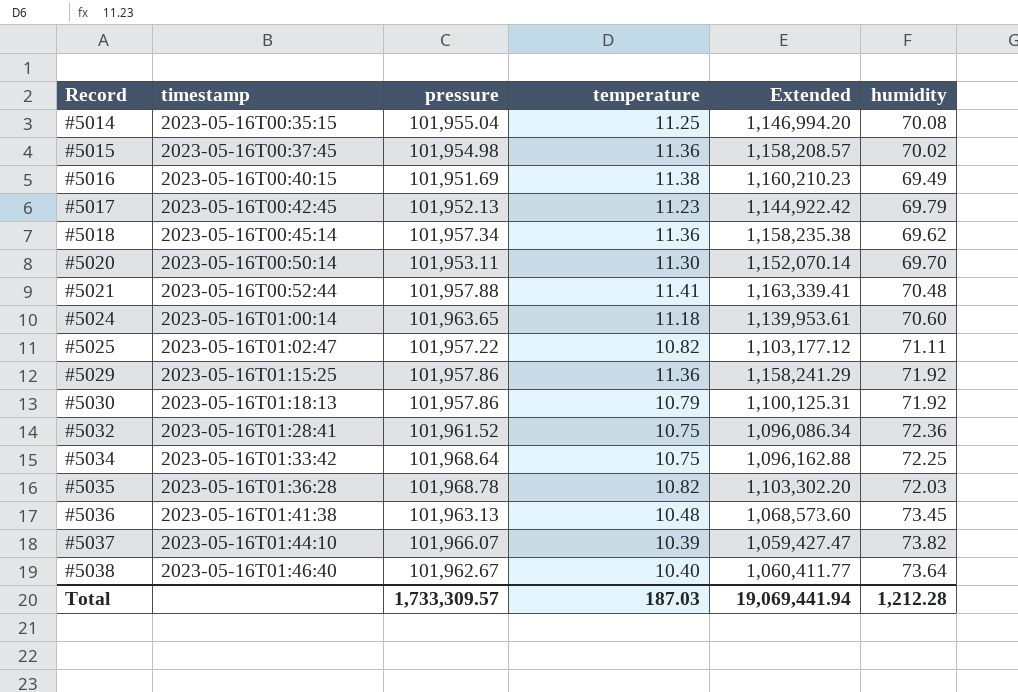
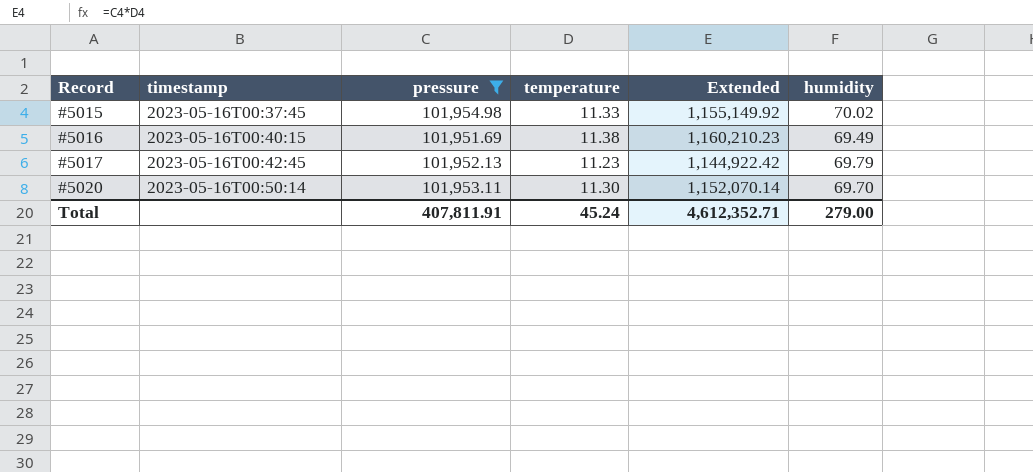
filter: none -> pressure <= 101,954.98
#5015 | temperature: 11.36 -> 11.33
#5015 | Extended: 1,158,208.57 -> 1,155,149.92
Total | pressure: 1,733,309.57 -> 407,811.91
Total | temperature: 187.03 -> 45.24
Total | Extended: 19,069,441.94 -> 4,612,352.71
Total | humidity: 1,212.28 -> 279.00

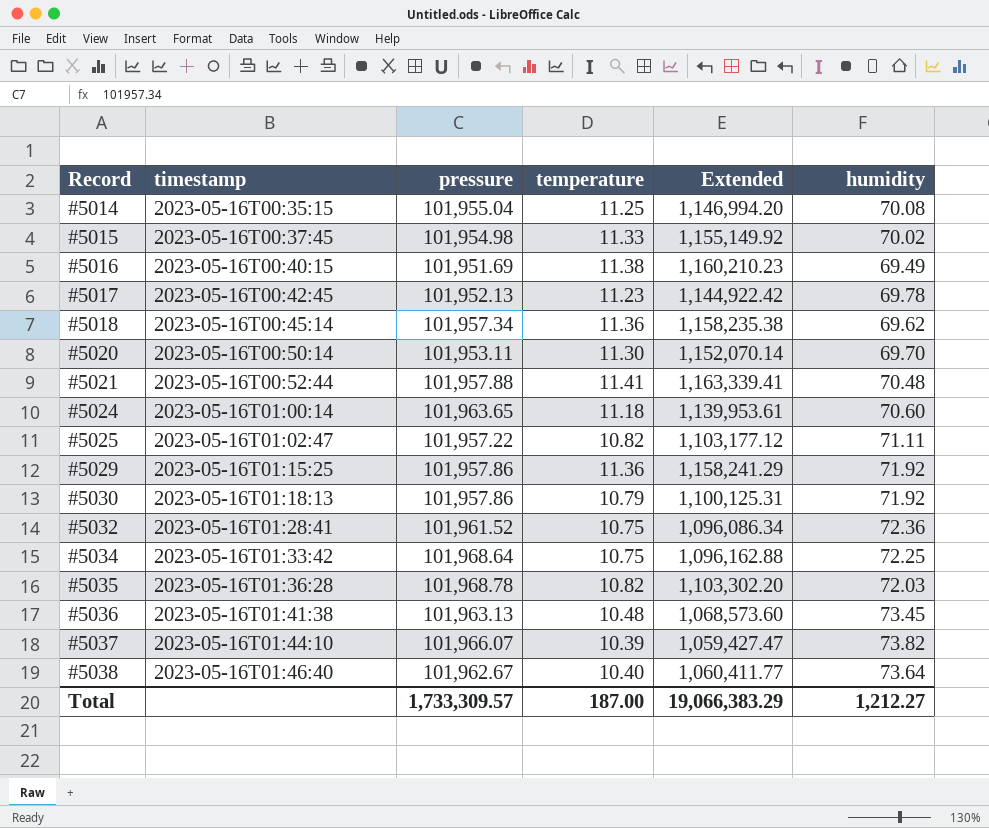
filter: pressure <= 101,954.98 -> none
#5017 | humidity: 69.79 -> 69.78
Total | pressure: 407,811.91 -> 1,733,309.57
Total | temperature: 45.24 -> 187.00
Total | Extended: 4,612,352.71 -> 19,066,383.29
Total | humidity: 279.00 -> 1,212.27

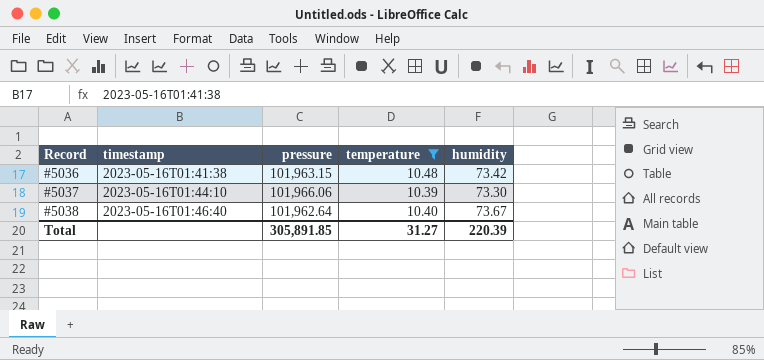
filter: none -> temperature <= 10.48
column Extended | formula: [pressure] * [temperature] -> none
#5036 | pressure: 101,963.13 -> 101,963.15
#5036 | humidity: 73.45 -> 73.42
#5037 | pressure: 101,966.07 -> 101,966.06
#5037 | humidity: 73.82 -> 73.30
#5038 | pressure: 101,962.67 -> 101,962.64
#5038 | humidity: 73.64 -> 73.67
Total | pressure: 1,733,309.57 -> 305,891.85
Total | temperature: 187.00 -> 31.27
Total | humidity: 1,212.27 -> 220.39

